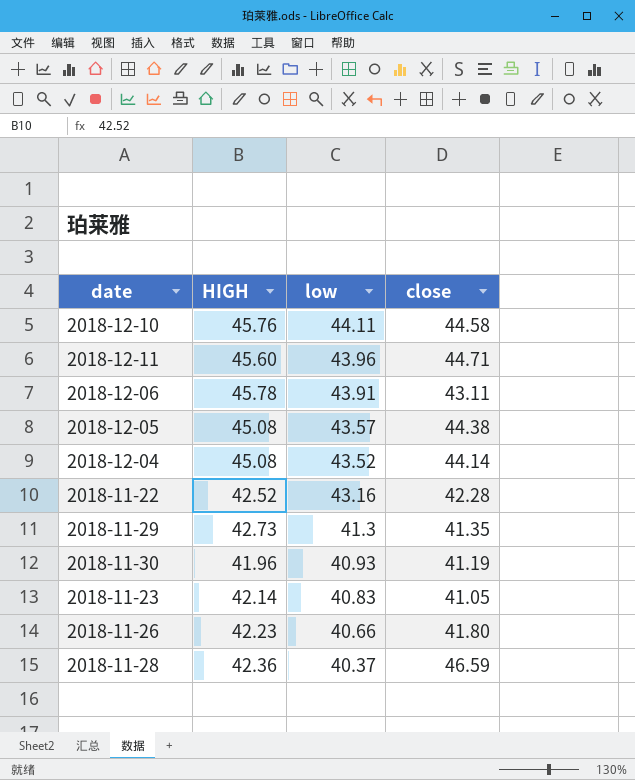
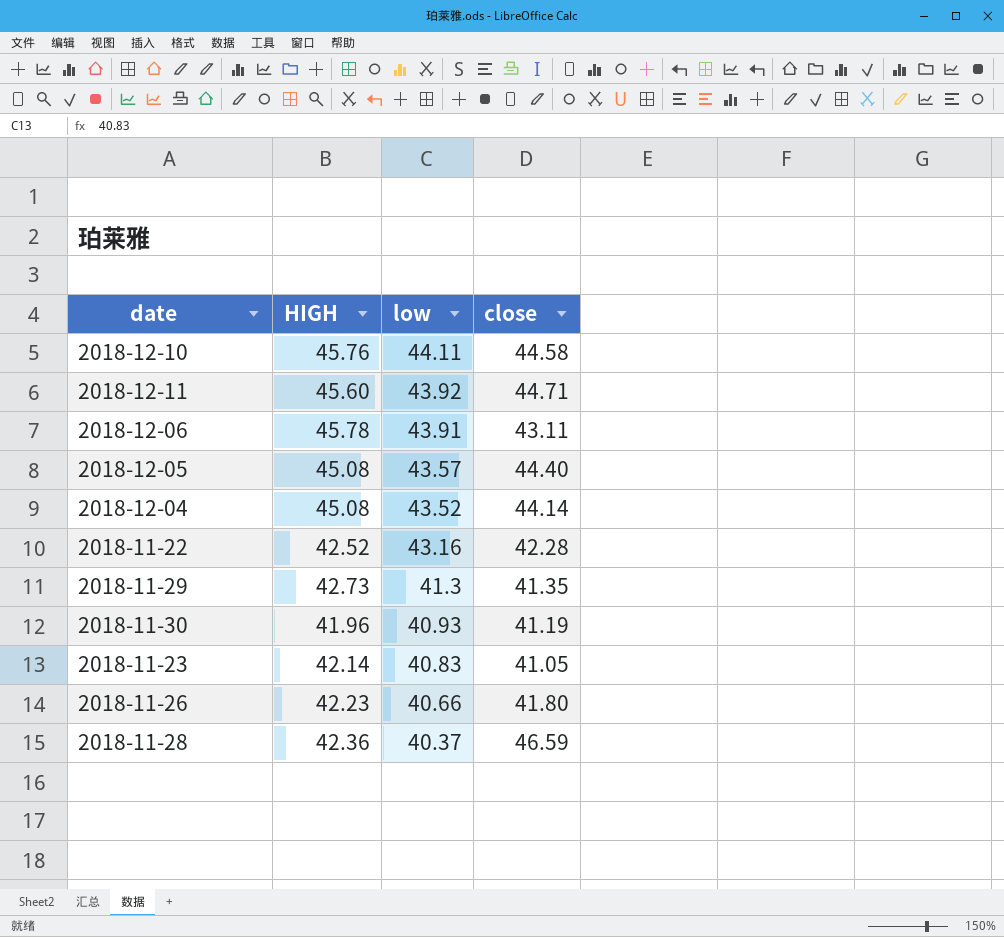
2018-12-11 | low: 43.96 -> 43.92
2018-12-05 | close: 44.38 -> 44.40

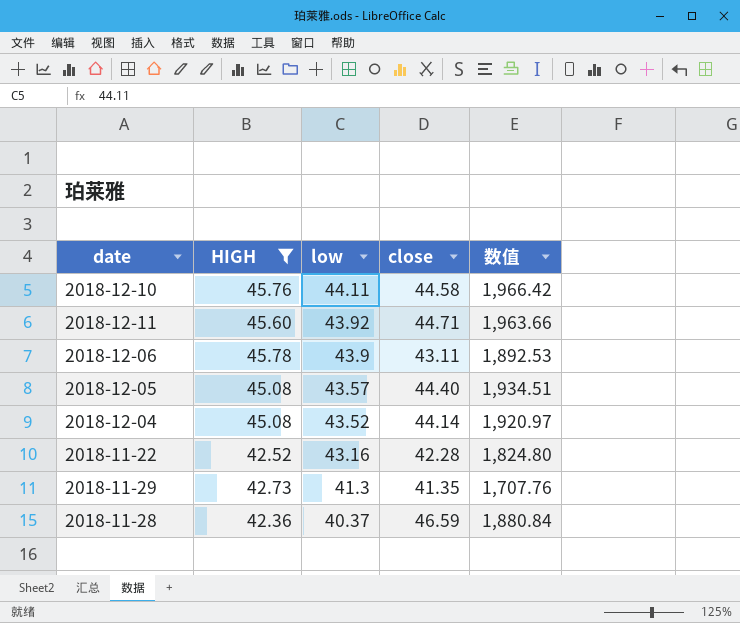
filter: none -> HIGH >= 42.36
column 数值 | formula: none -> [low] * [close]
2018-12-06 | low: 43.91 -> 43.9

